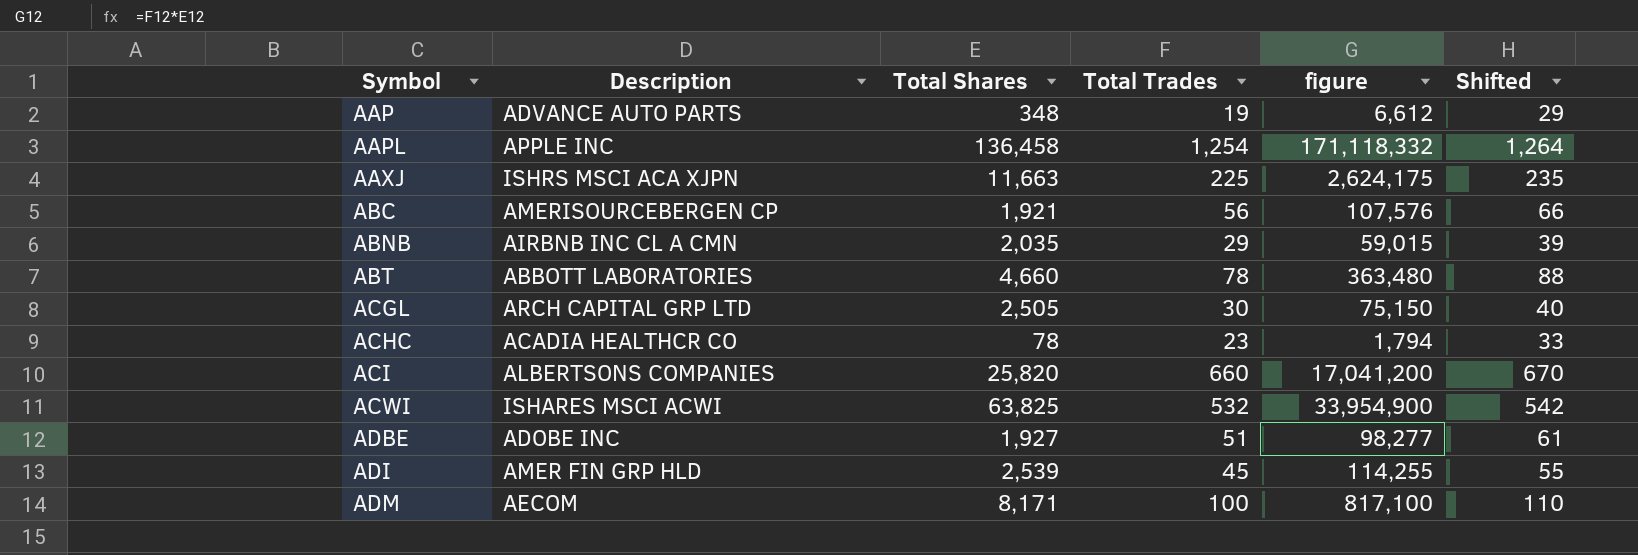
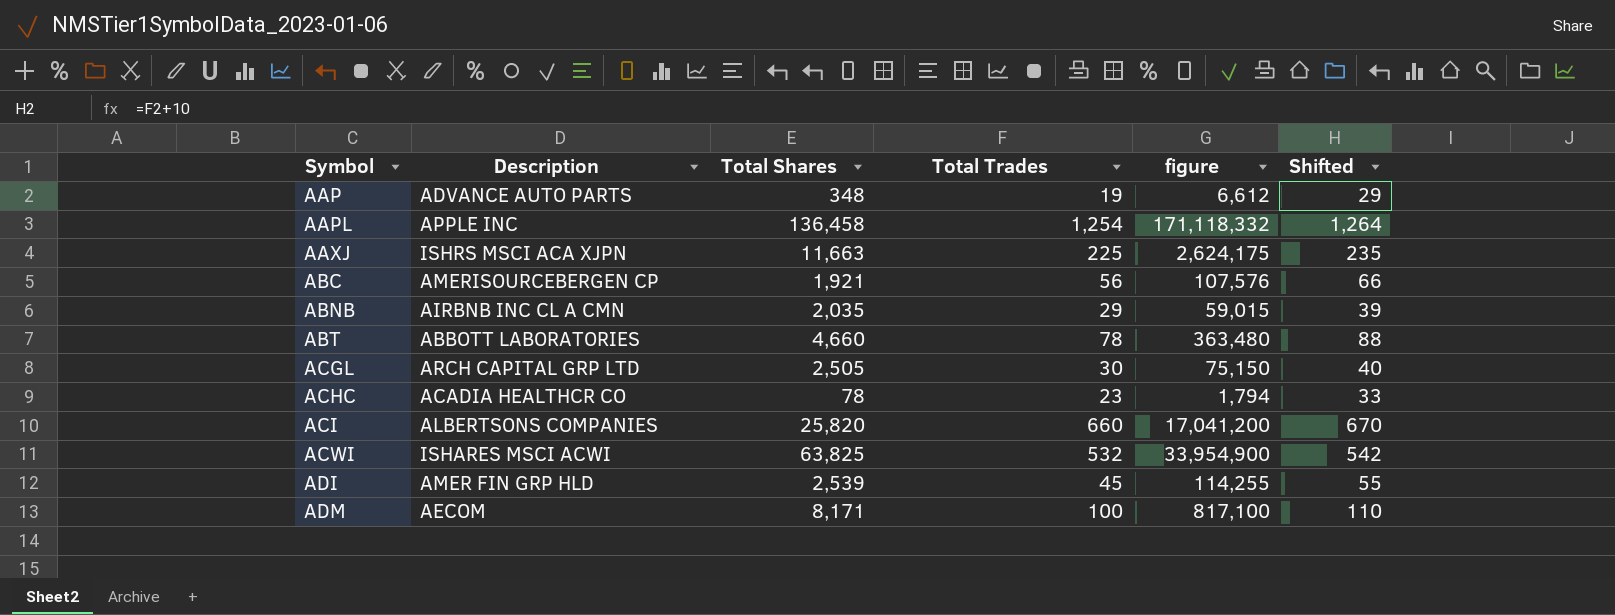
row ADBE: ADOBE INC | 1,927 | 51 | 98,277 | 61 -> none

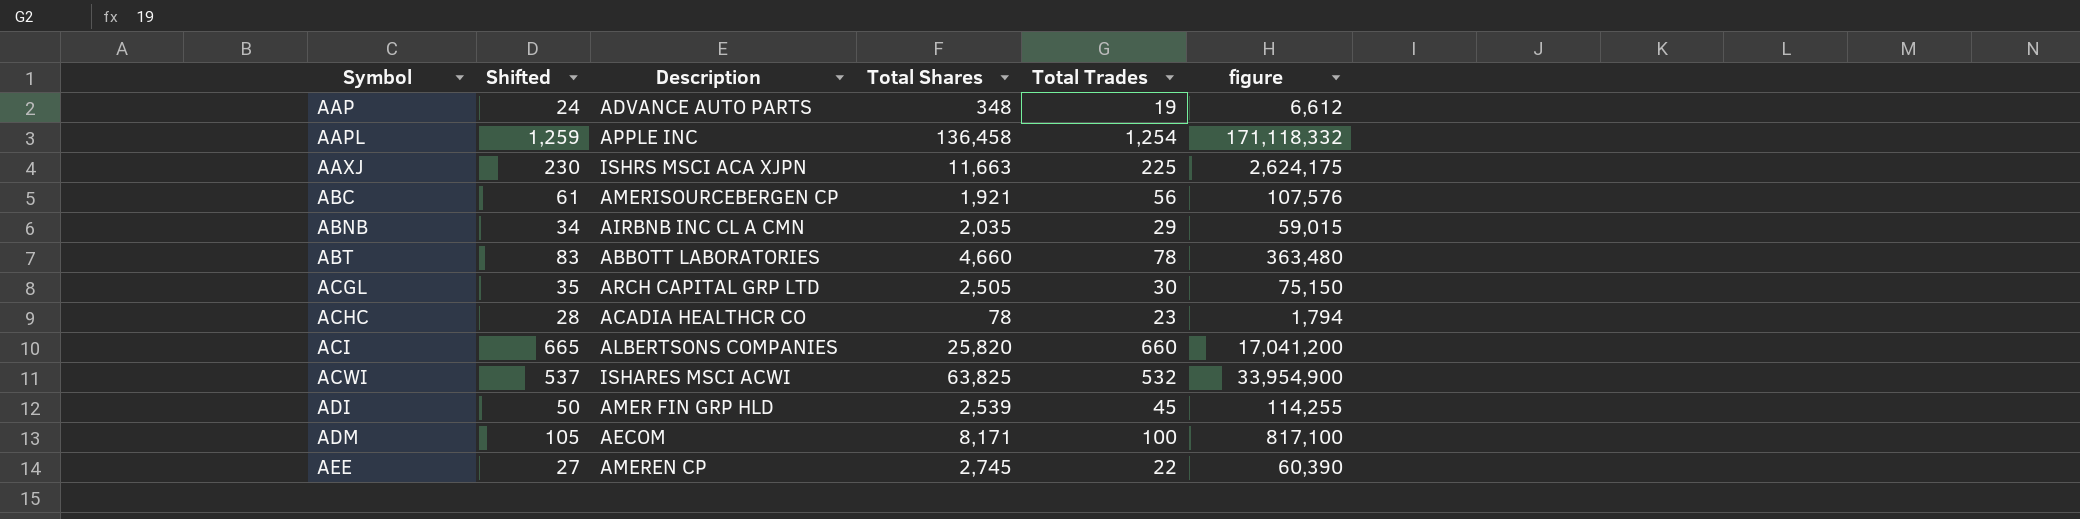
column Shifted | formula: [Total Trades] + 10 -> [Total Trades] + 5
column Shifted | position: 6 -> 2
row AEE: none -> 27 | AMEREN CP | 2,745 | 22 | 60,390

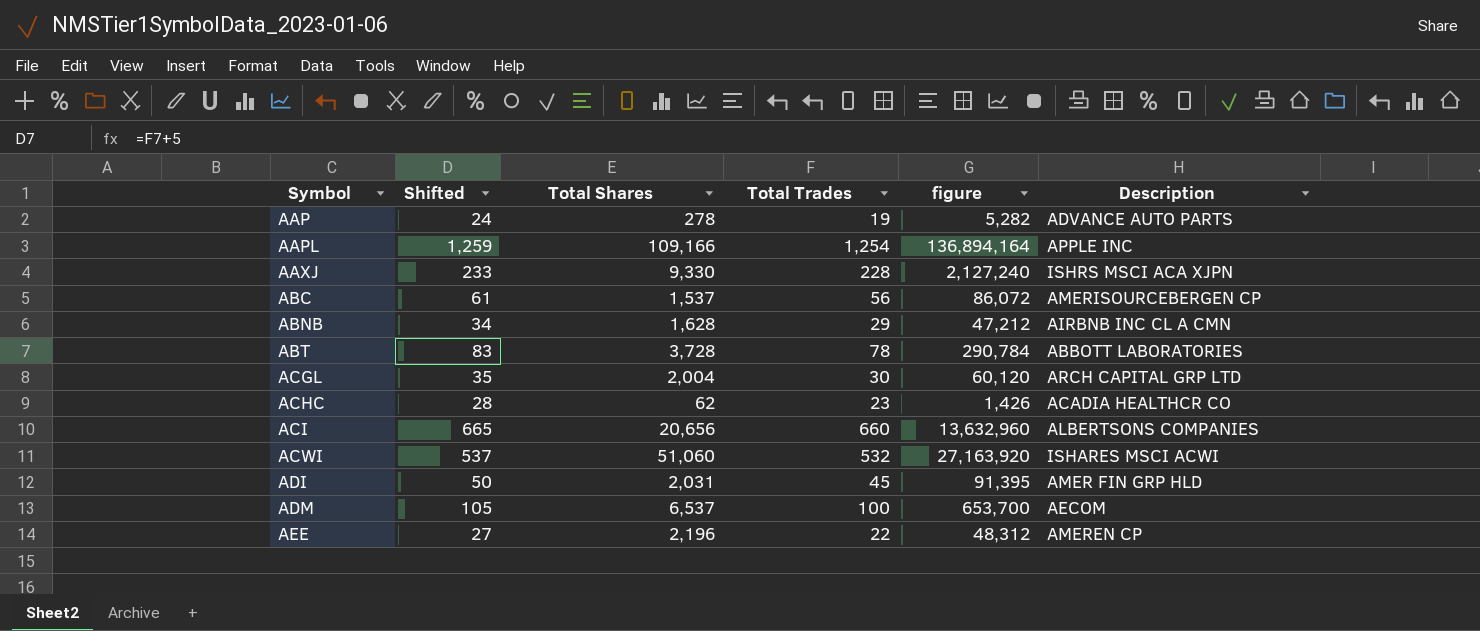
column Description | position: 3 -> 6
AAP | Total Shares: 348 -> 278
AAP | figure: 6,612 -> 5,282
AAPL | Total Shares: 136,458 -> 109,166
AAPL | figure: 171,118,332 -> 136,894,164
AAXJ | Shifted: 230 -> 233
AAXJ | Total Shares: 11,663 -> 9,330
AAXJ | Total Trades: 225 -> 228
AAXJ | figure: 2,624,175 -> 2,127,240
ABC | Total Shares: 1,921 -> 1,537
ABC | figure: 107,576 -> 86,072
ABNB | Total Shares: 2,035 -> 1,628
ABNB | figure: 59,015 -> 47,212
ABT | Total Shares: 4,660 -> 3,728
ABT | figure: 363,480 -> 290,784
ACGL | Total Shares: 2,505 -> 2,004
ACGL | figure: 75,150 -> 60,120
ACHC | Total Shares: 78 -> 62
ACHC | figure: 1,794 -> 1,426
ACI | Total Shares: 25,820 -> 20,656
ACI | figure: 17,041,200 -> 13,632,960
ACWI | Total Shares: 63,825 -> 51,060
ACWI | figure: 33,954,900 -> 27,163,920
ADI | Total Shares: 2,539 -> 2,031
ADI | figure: 114,255 -> 91,395
ADM | Total Shares: 8,171 -> 6,537
ADM | figure: 817,100 -> 653,700
AEE | Total Shares: 2,745 -> 2,196
AEE | figure: 60,390 -> 48,312

